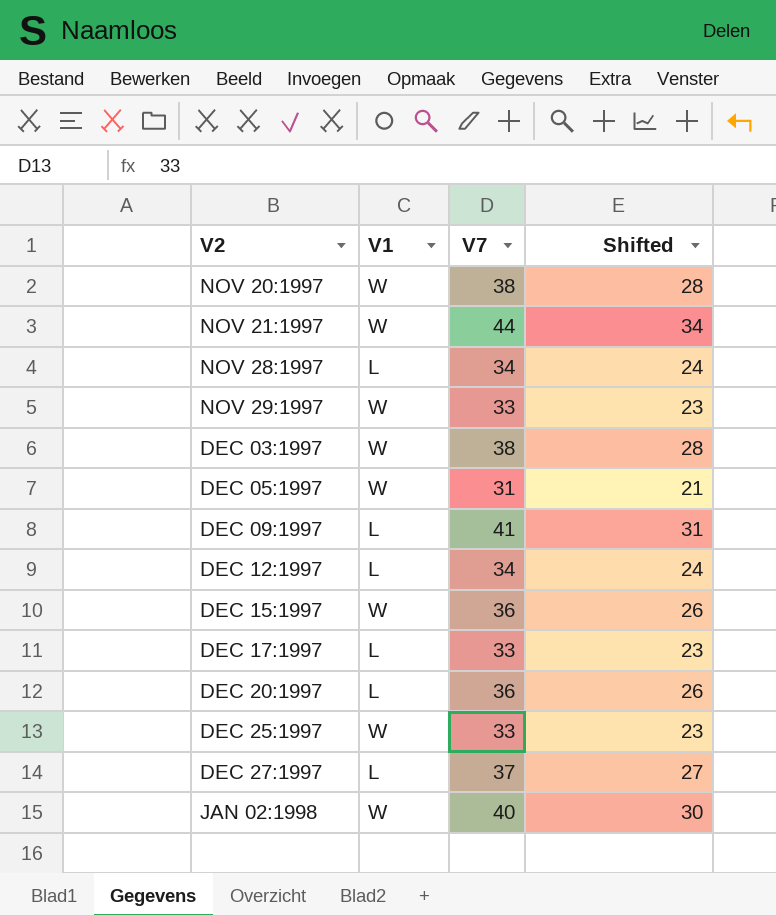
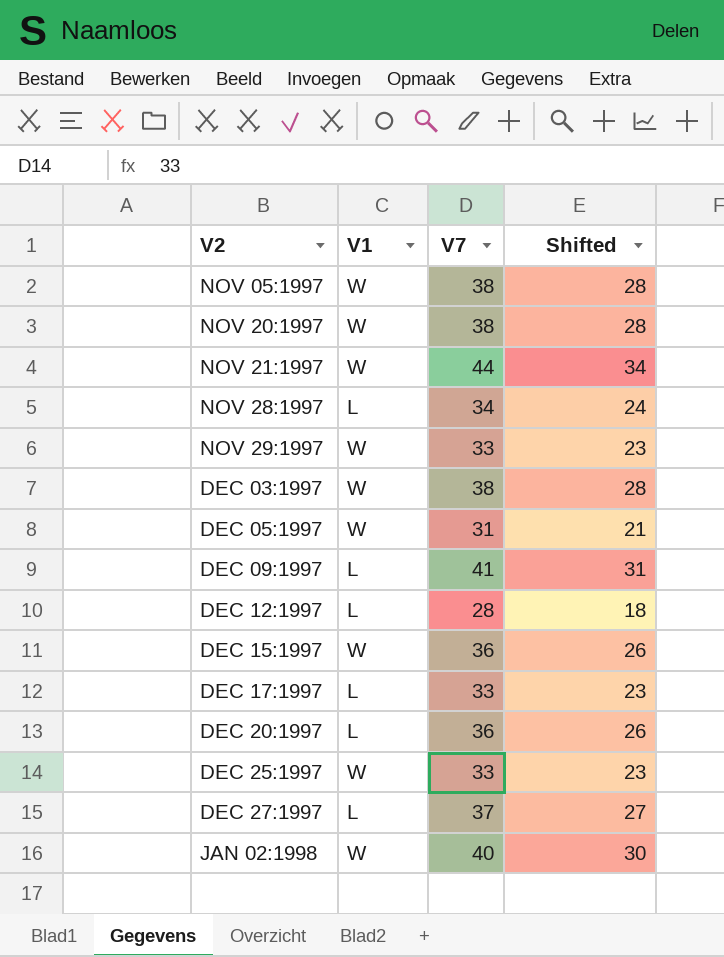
row NOV 05:1997: none -> W | 38 | 28
DEC 12:1997 | V7: 34 -> 28
DEC 12:1997 | Shifted: 24 -> 18

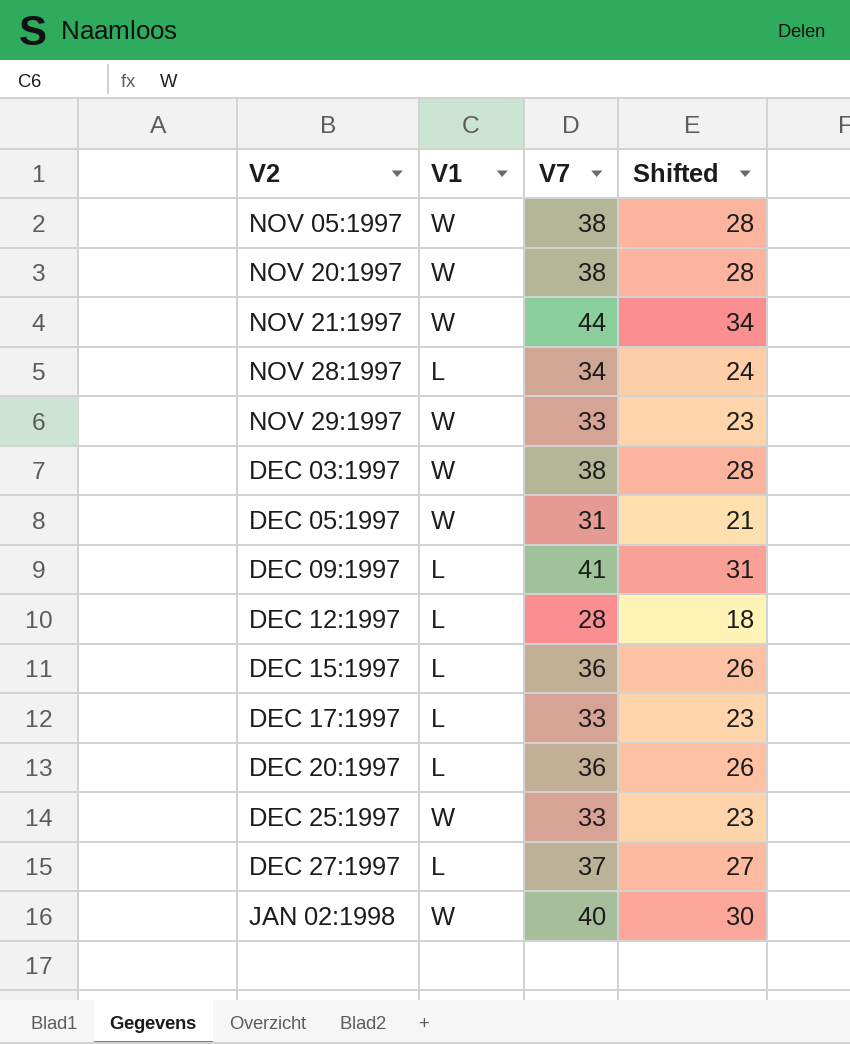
DEC 15:1997 | V1: W -> L

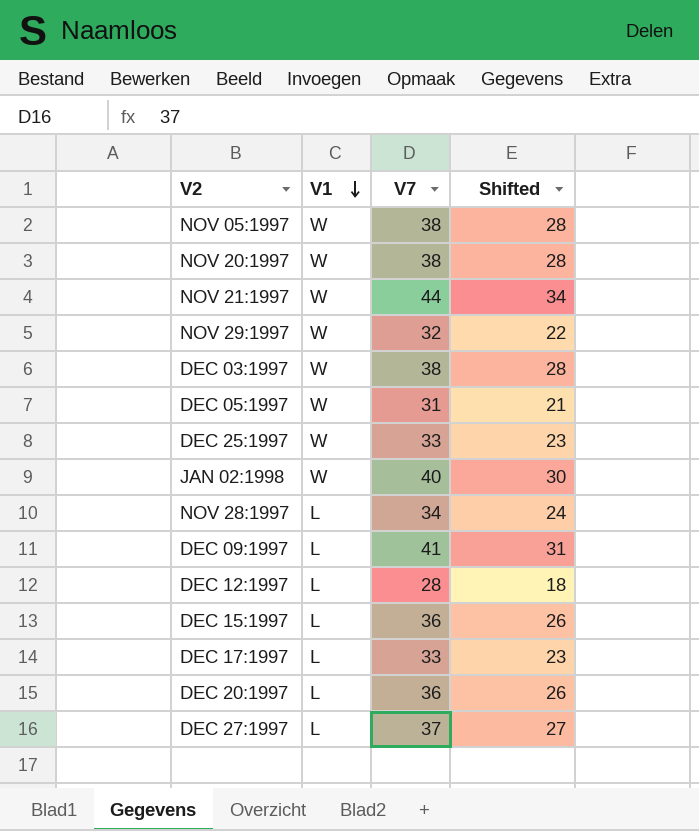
row order: none -> V1 descending
NOV 29:1997 | V7: 33 -> 32
NOV 29:1997 | Shifted: 23 -> 22

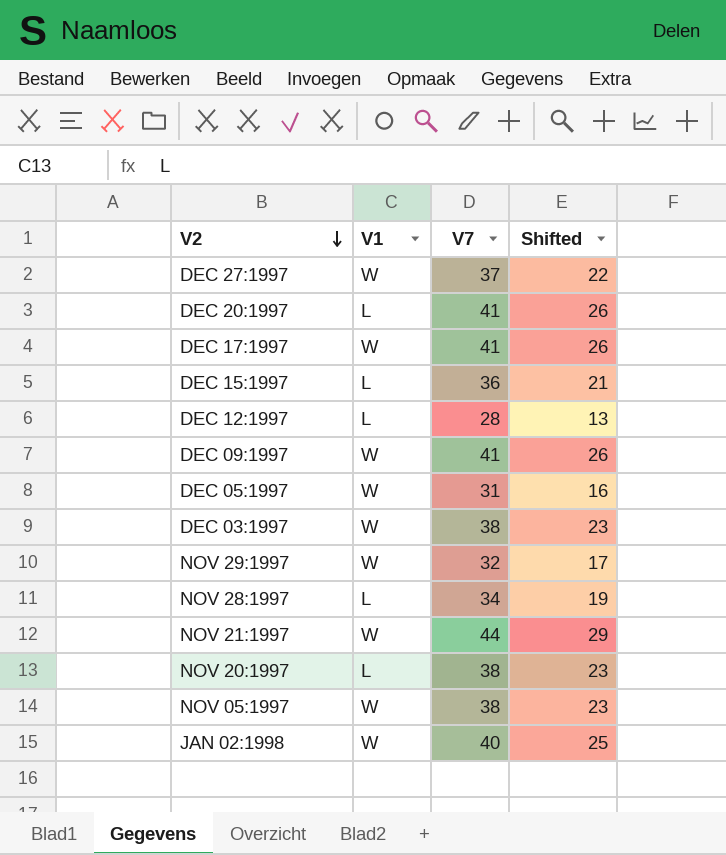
row order: V1 descending -> V2 descending
column Shifted | formula: [V7] - 10 -> [V7] - 15
row DEC 25:1997: W | 33 | 23 -> none
DEC 27:1997 | V1: L -> W
DEC 20:1997 | V7: 36 -> 41
DEC 17:1997 | V1: L -> W
DEC 17:1997 | V7: 33 -> 41
DEC 09:1997 | V1: L -> W
NOV 20:1997 | V1: W -> L

